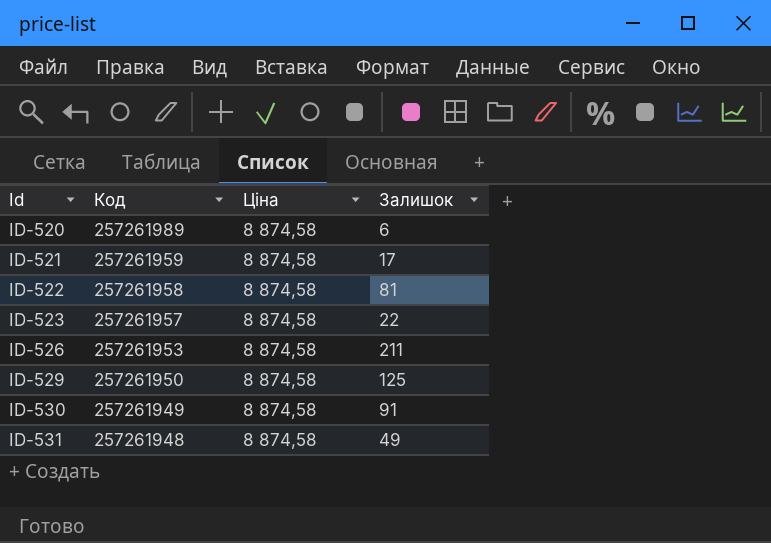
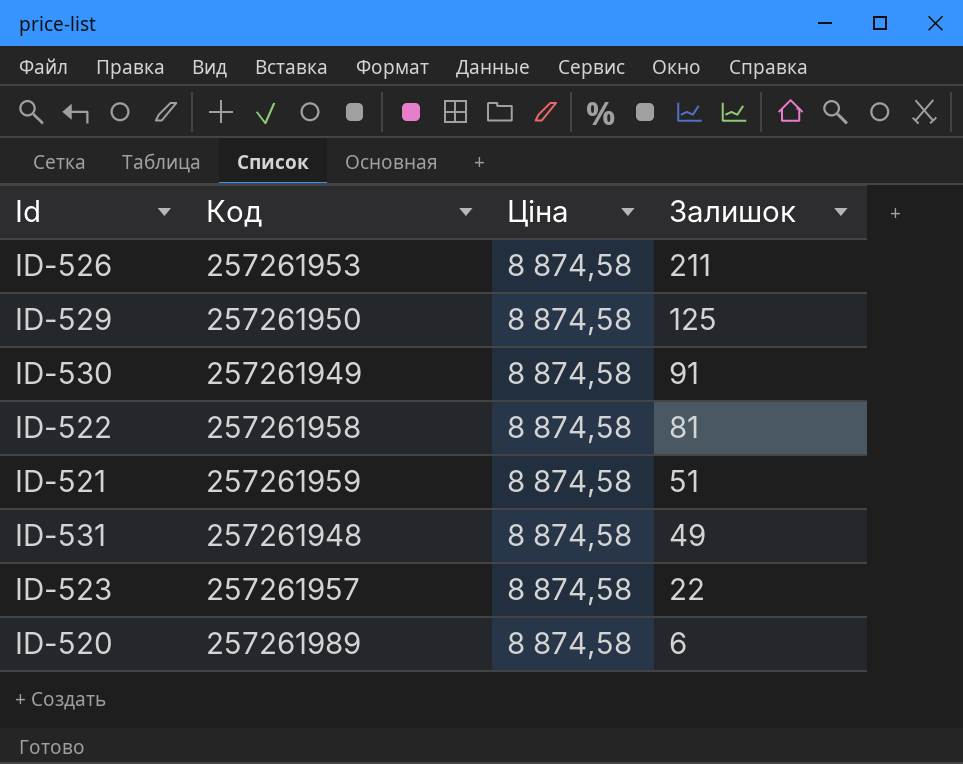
row order: Id ascending -> Залишок descending
ID-521 | Залишок: 17 -> 51

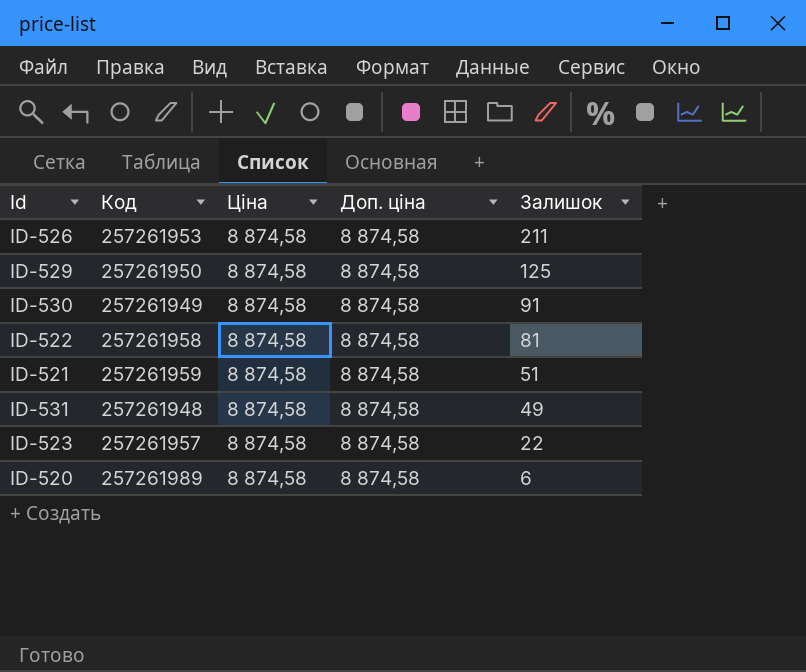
column Доп. ціна | position: none -> 4

